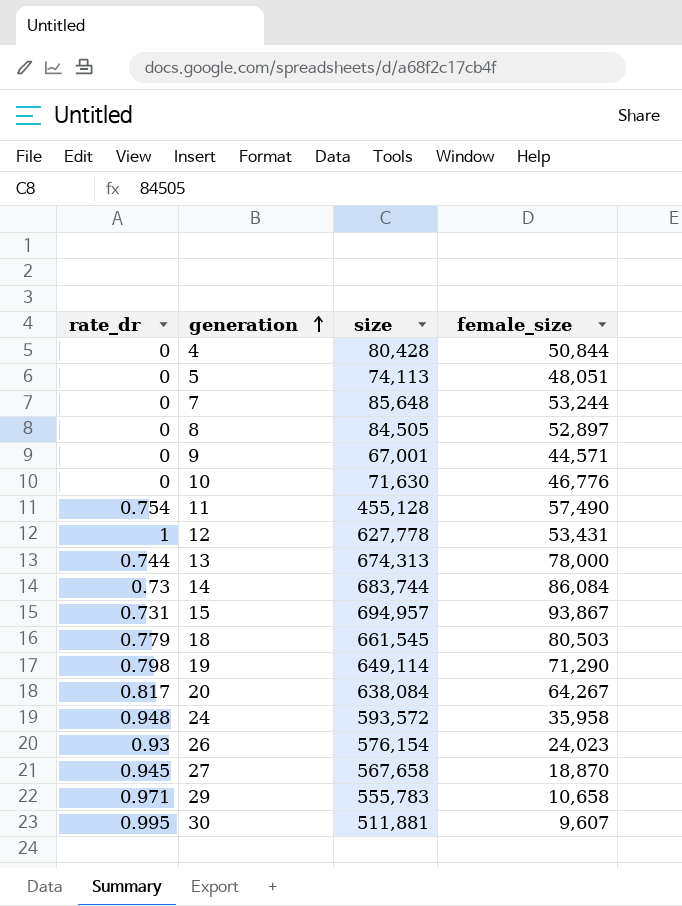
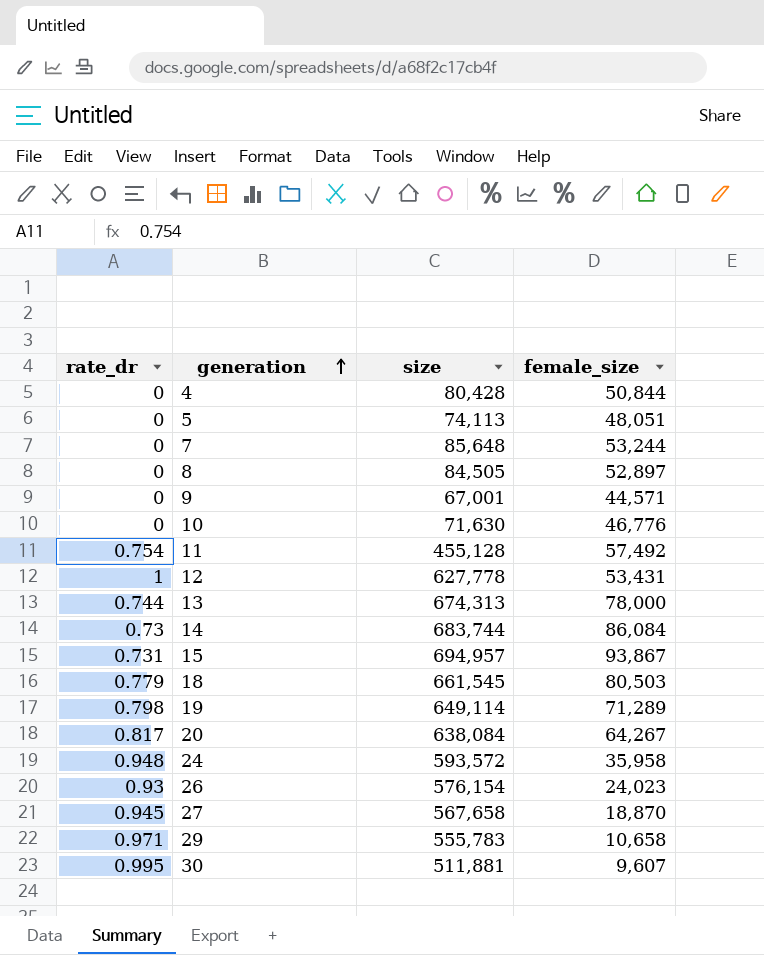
11 | female_size: 57,490 -> 57,492
19 | female_size: 71,290 -> 71,289

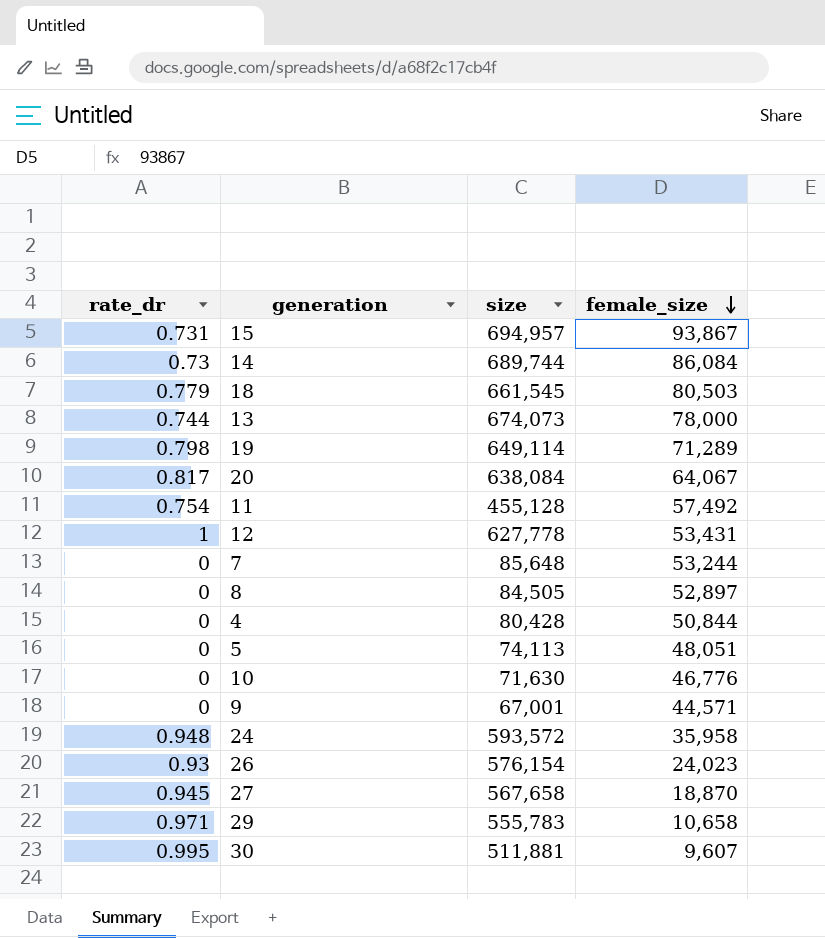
row order: generation ascending -> female_size descending
14 | size: 683,744 -> 689,744
13 | size: 674,313 -> 674,073
20 | female_size: 64,267 -> 64,067

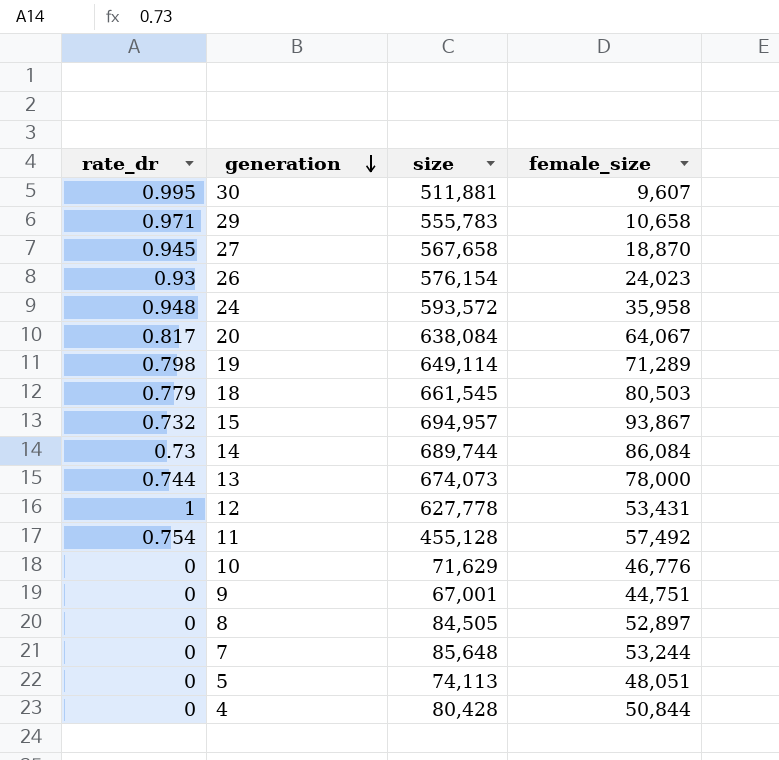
row order: female_size descending -> generation descending
15 | rate_dr: 0.731 -> 0.732
10 | size: 71,630 -> 71,629
9 | female_size: 44,571 -> 44,751

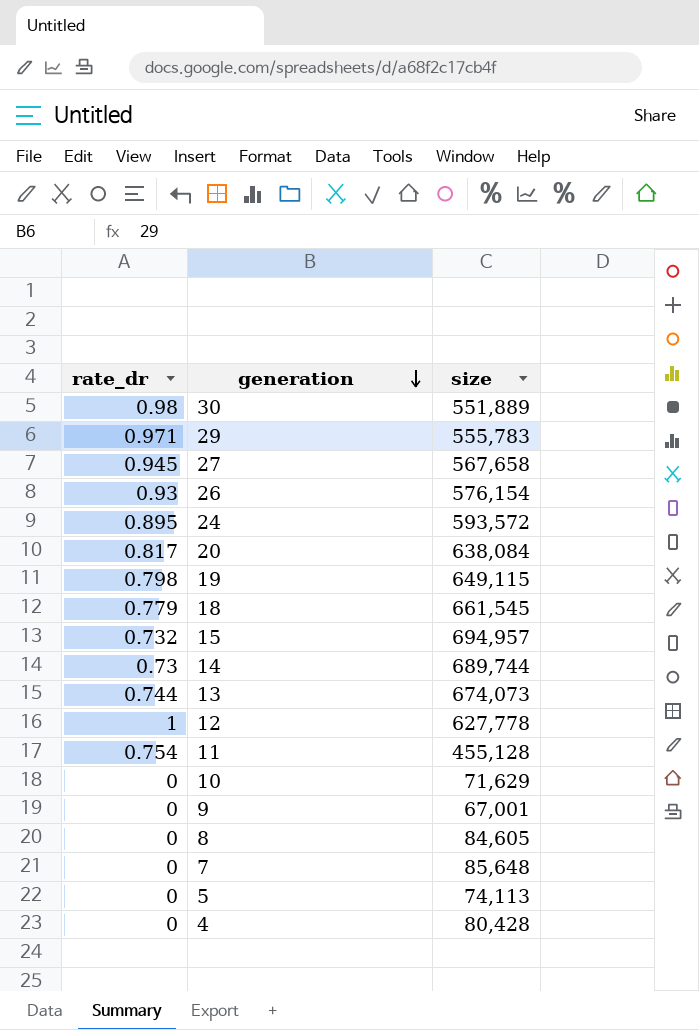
column female_size | position: 4 -> none
30 | rate_dr: 0.995 -> 0.98
30 | size: 511,881 -> 551,889
24 | rate_dr: 0.948 -> 0.895
19 | size: 649,114 -> 649,115
8 | size: 84,505 -> 84,605

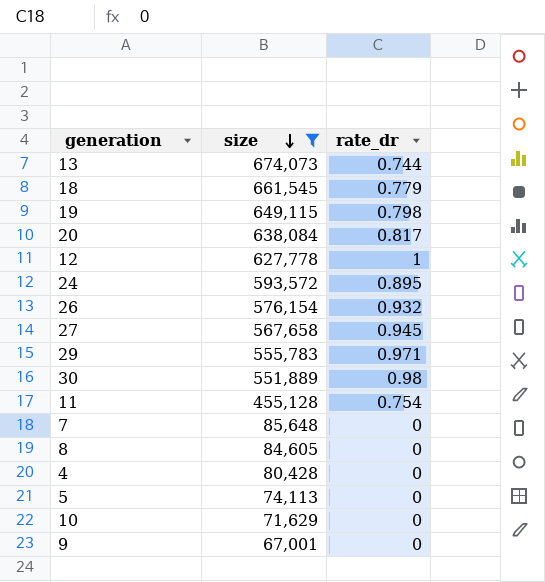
filter: none -> size <= 674,073
row order: generation descending -> size descending
column rate_dr | position: 1 -> 3
26 | rate_dr: 0.93 -> 0.932

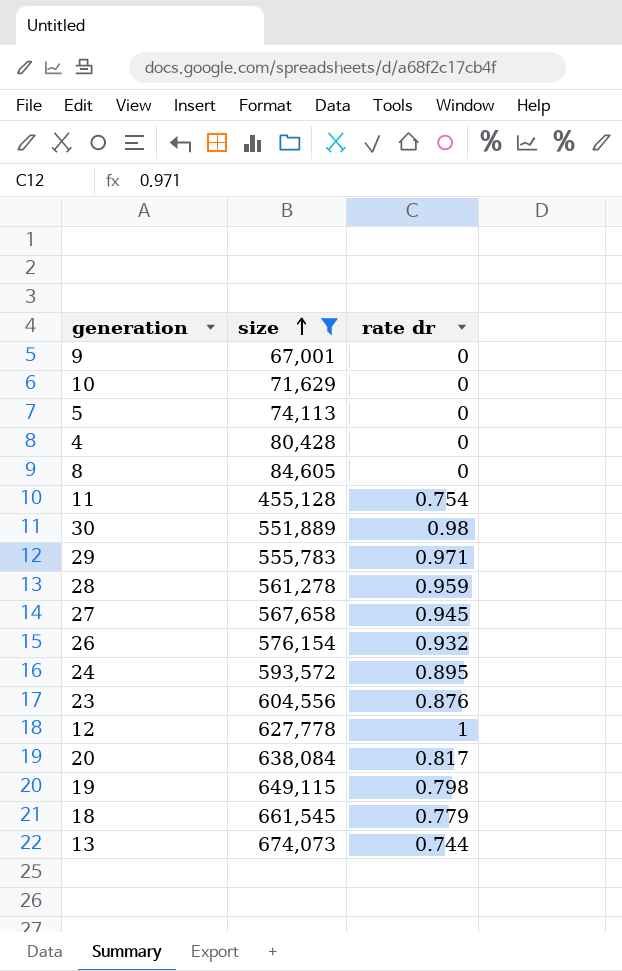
row order: size descending -> size ascending
column name: rate_dr -> rate dr
row 7: 85,648 | 0 -> none
row 28: none -> 561,278 | 0.959
row 23: none -> 604,556 | 0.876

